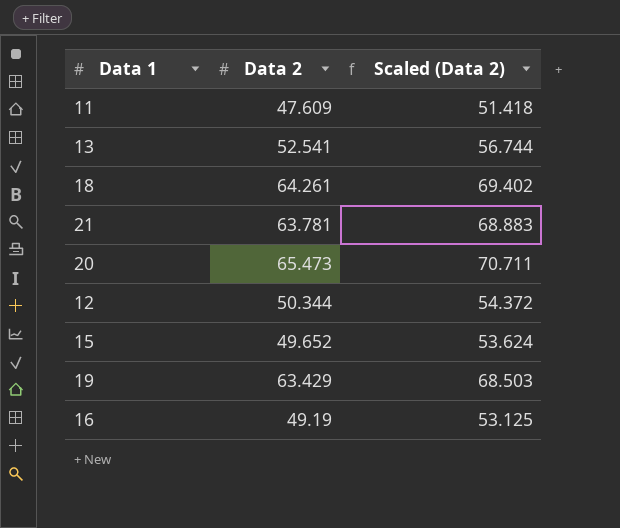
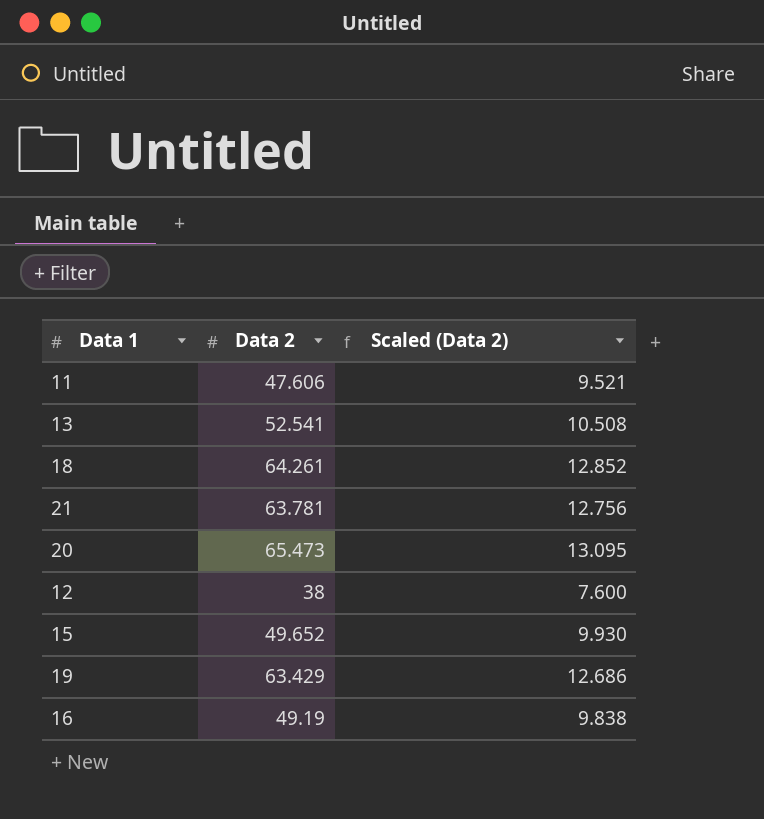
column Scaled (Data 2) | formula: [Data 2] * 1.08 -> [Data 2] * 0.2
11 | Data 2: 47.609 -> 47.606
12 | Data 2: 50.344 -> 38

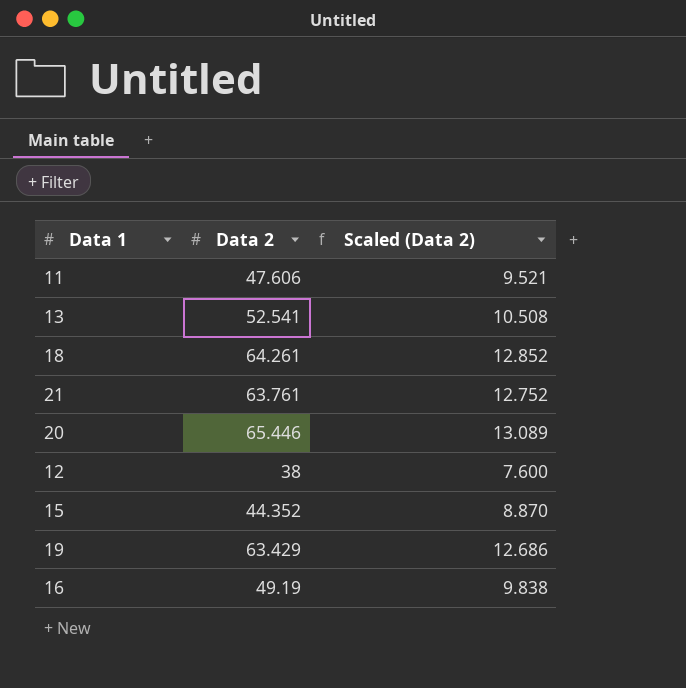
21 | Data 2: 63.781 -> 63.761
21 | Scaled (Data 2): 12.756 -> 12.752
20 | Data 2: 65.473 -> 65.446
20 | Scaled (Data 2): 13.095 -> 13.089
15 | Data 2: 49.652 -> 44.352
15 | Scaled (Data 2): 9.930 -> 8.870

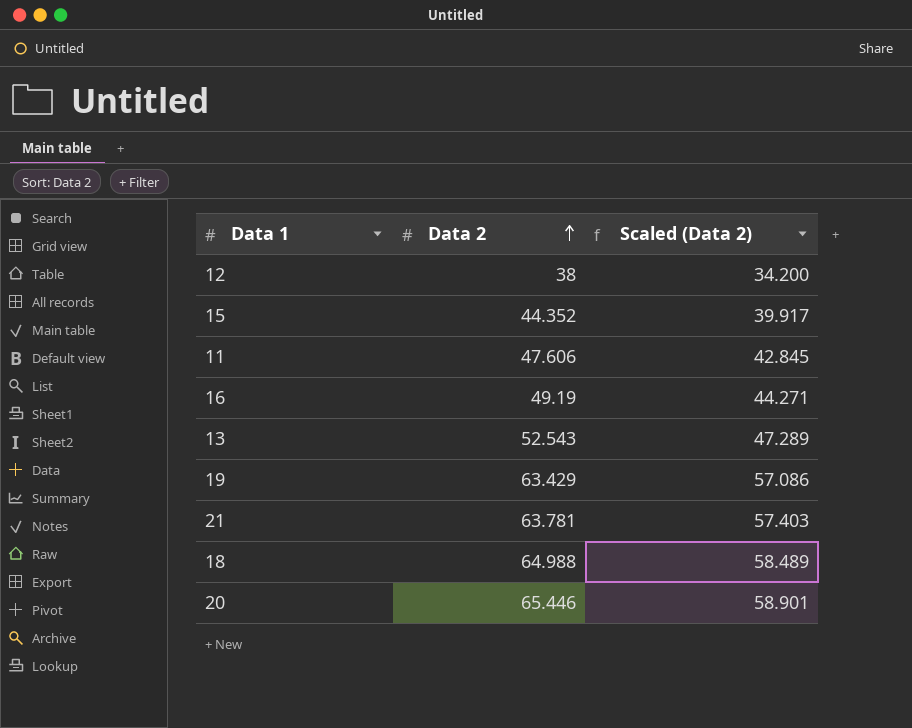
row order: none -> Data 2 ascending
column Scaled (Data 2) | formula: [Data 2] * 0.2 -> [Data 2] * 0.9
13 | Data 2: 52.541 -> 52.543
21 | Data 2: 63.761 -> 63.781
18 | Data 2: 64.261 -> 64.988

